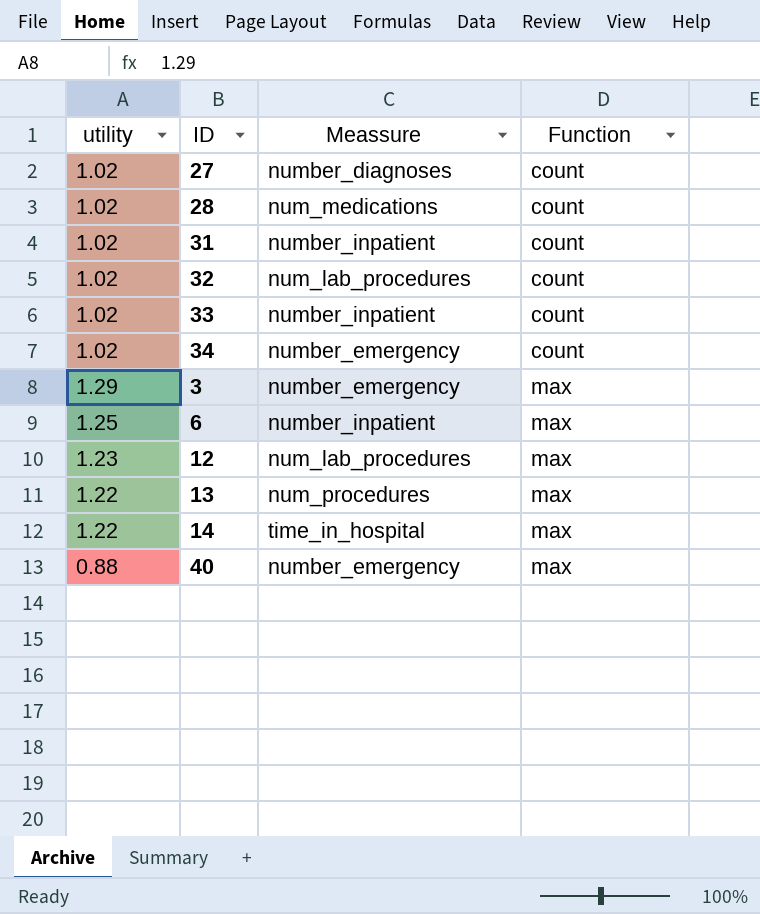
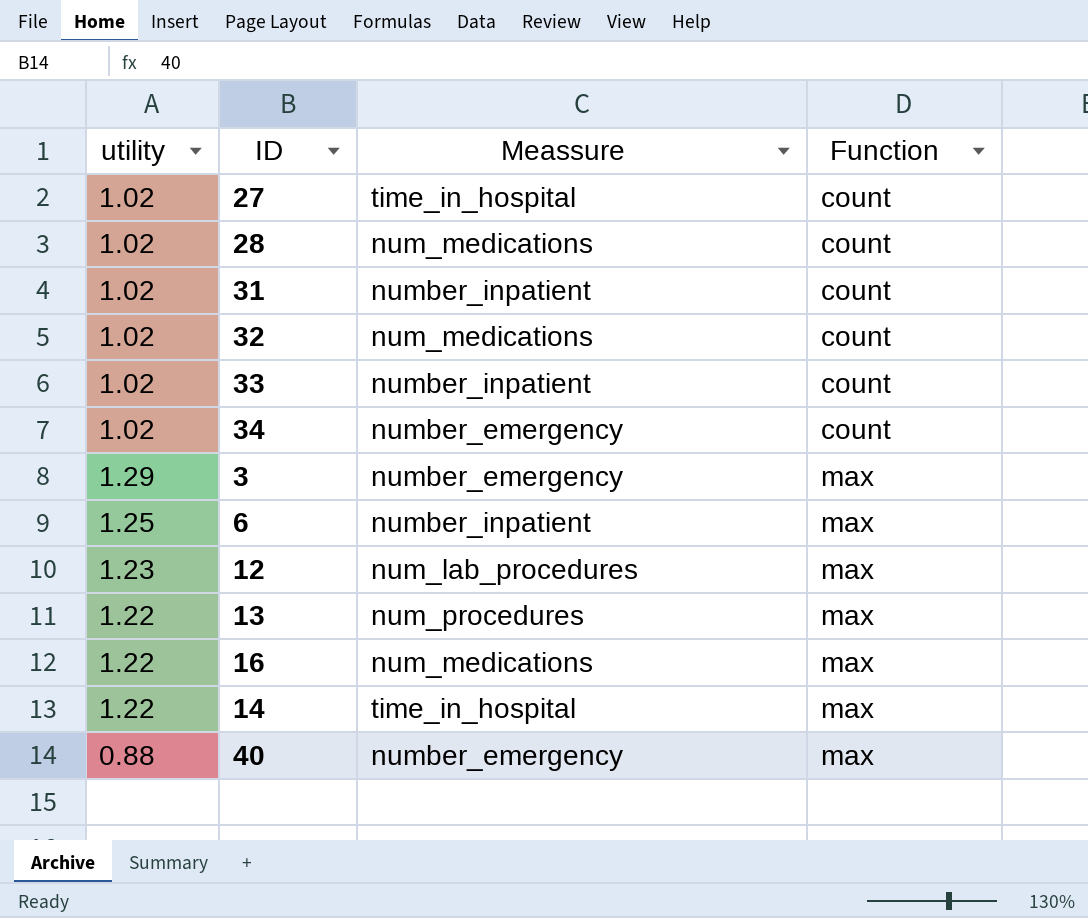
27 | Meassure: number_diagnoses -> time_in_hospital
32 | Meassure: num_lab_procedures -> num_medications
row 16: none -> 1.22 | num_medications | max

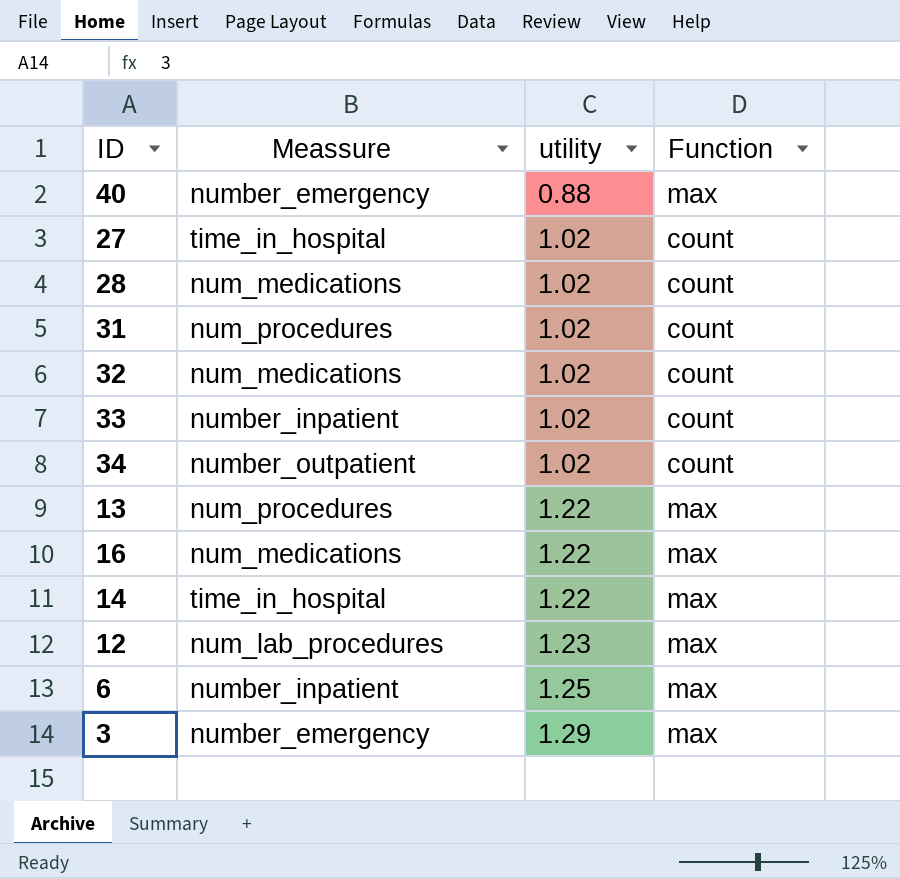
row order: Function ascending -> utility ascending
column utility | position: 1 -> 3
31 | Meassure: number_inpatient -> num_procedures
34 | Meassure: number_emergency -> number_outpatient

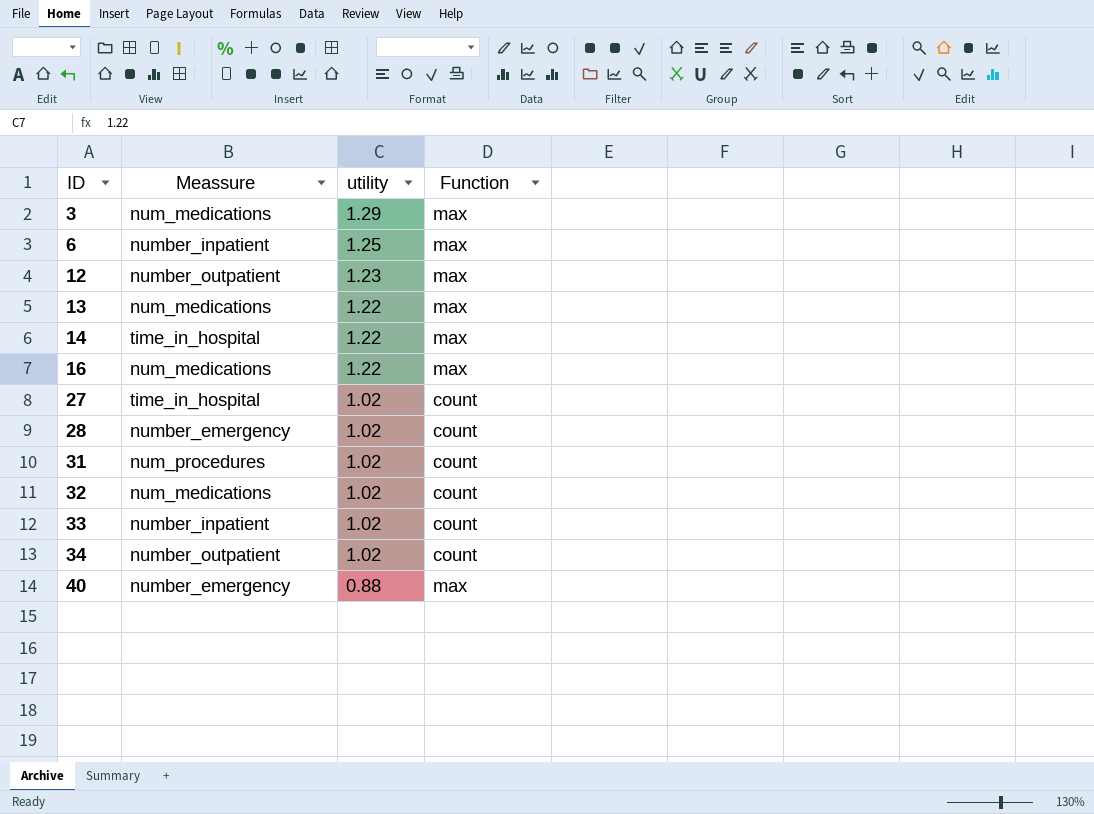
row order: utility ascending -> ID ascending
3 | Meassure: number_emergency -> num_medications
12 | Meassure: num_lab_procedures -> number_outpatient
13 | Meassure: num_procedures -> num_medications
28 | Meassure: num_medications -> number_emergency

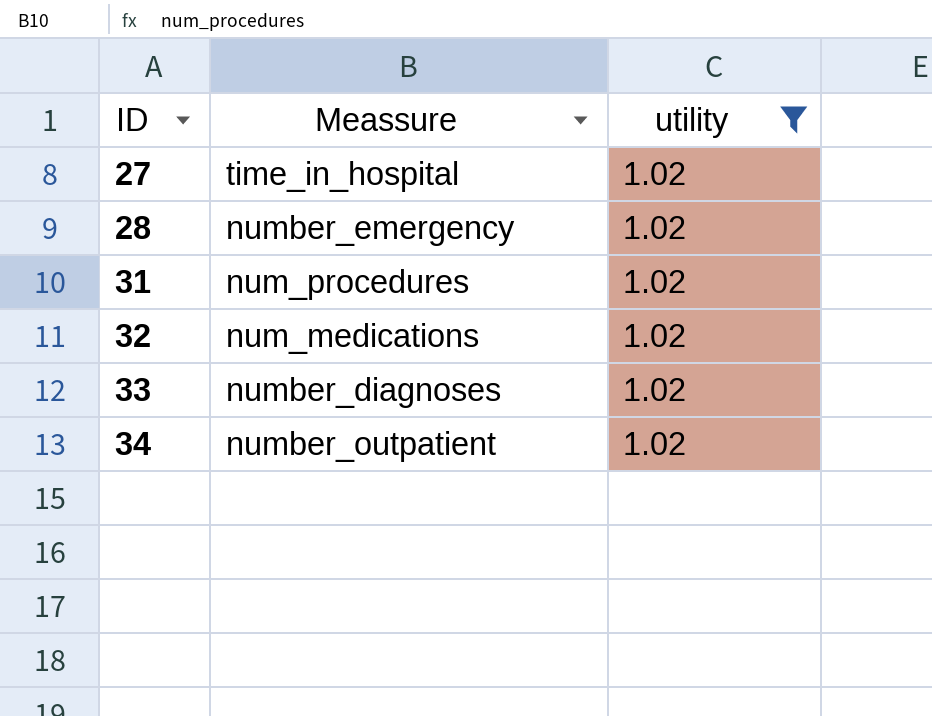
filter: none -> utility = 1.02
column Function | position: 4 -> none
33 | Meassure: number_inpatient -> number_diagnoses

